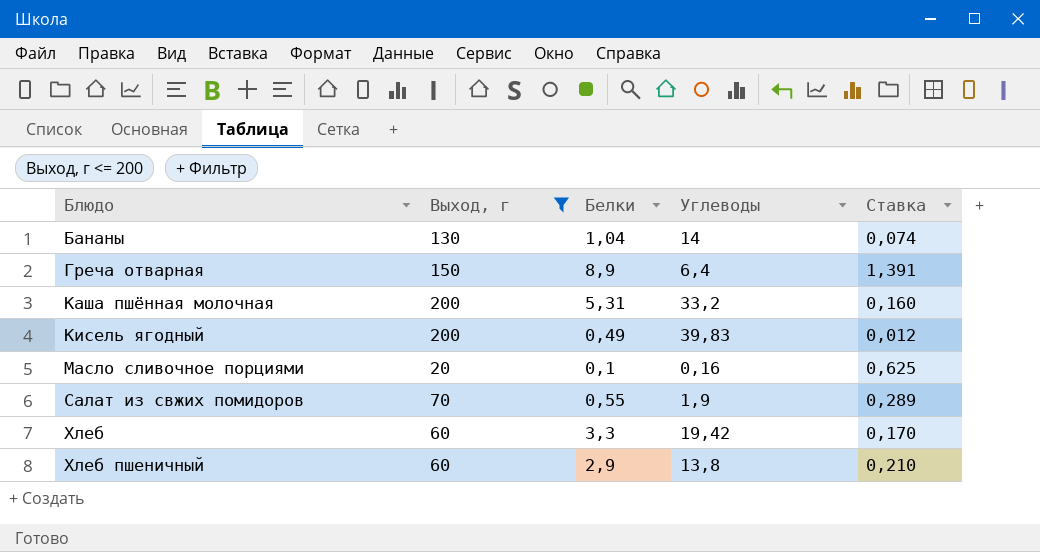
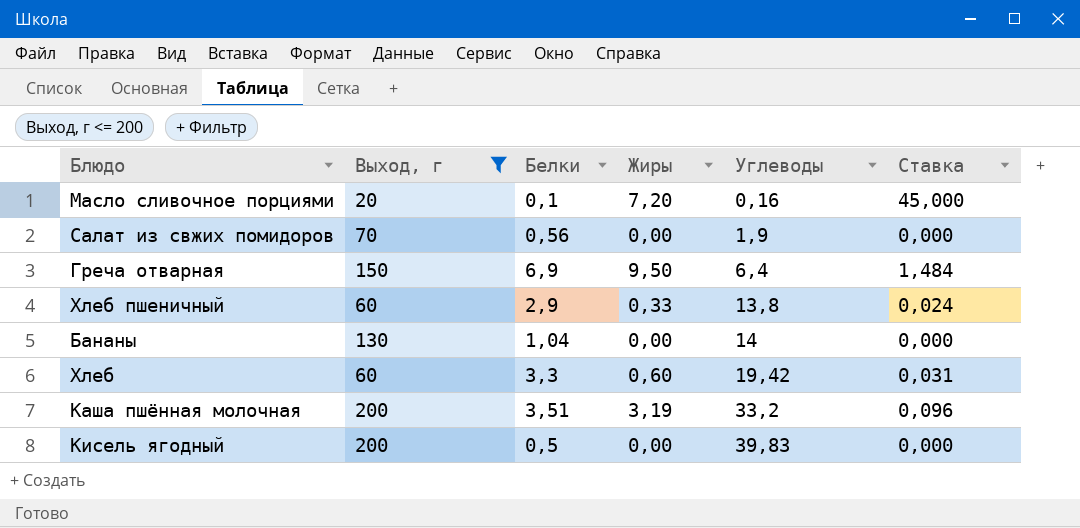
row order: Блюдо ascending -> Углеводы ascending
column Жиры | position: none -> 4
column Ставка | formula: [Белки] / [Углеводы] -> [Жиры] / [Углеводы]
Салат из свжих помидоров | Белки: 0,55 -> 0,56
Греча отварная | Белки: 8,9 -> 6,9
Каша пшённая молочная | Белки: 5,31 -> 3,51
Кисель ягодный | Белки: 0,49 -> 0,5

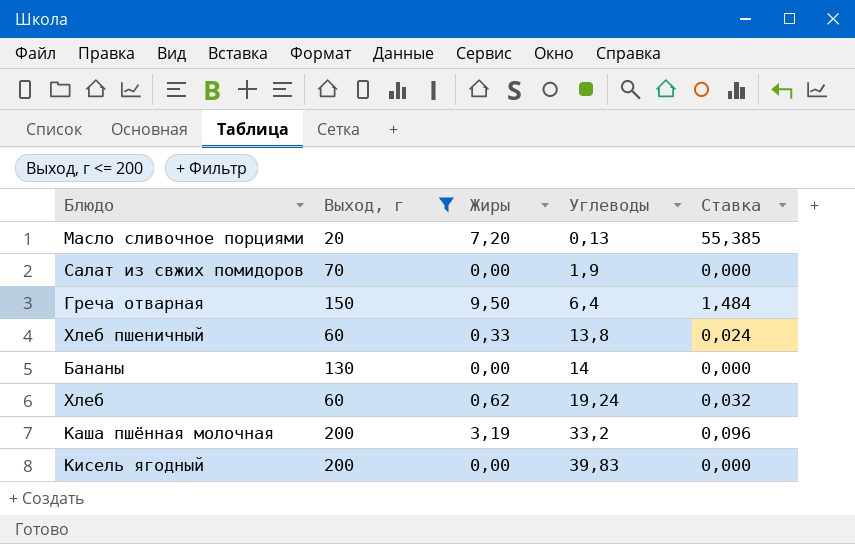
column Белки | position: 3 -> none
Масло сливочное порциями | Углеводы: 0,16 -> 0,13
Масло сливочное порциями | Ставка: 45,000 -> 55,385
Хлеб | Жиры: 0,60 -> 0,62
Хлеб | Углеводы: 19,42 -> 19,24
Хлеб | Ставка: 0,031 -> 0,032

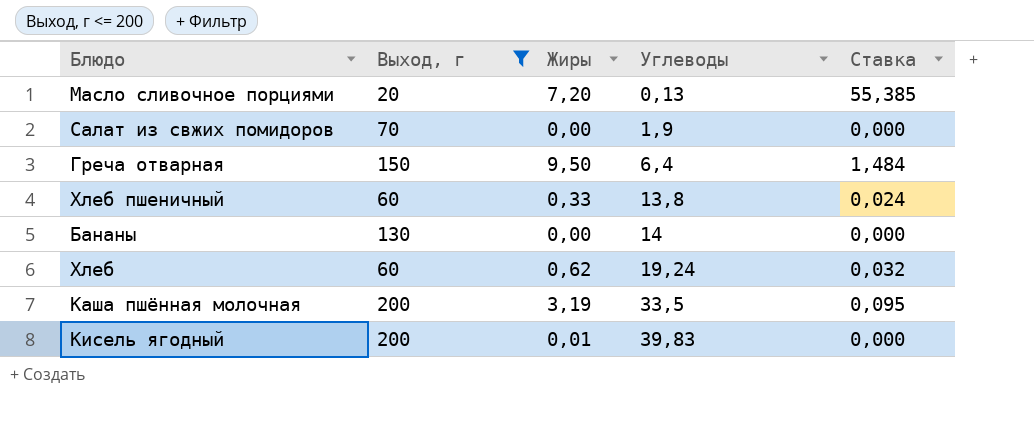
Каша пшённая молочная | Углеводы: 33,2 -> 33,5
Каша пшённая молочная | Ставка: 0,096 -> 0,095
Кисель ягодный | Жиры: 0,00 -> 0,01

